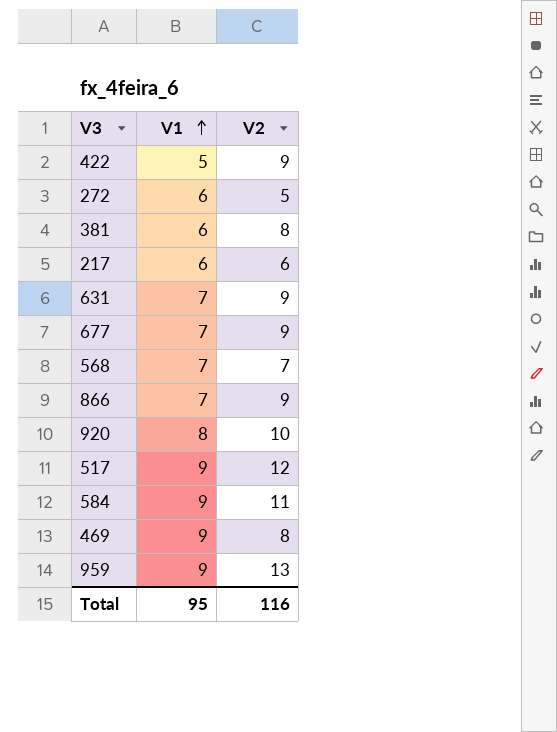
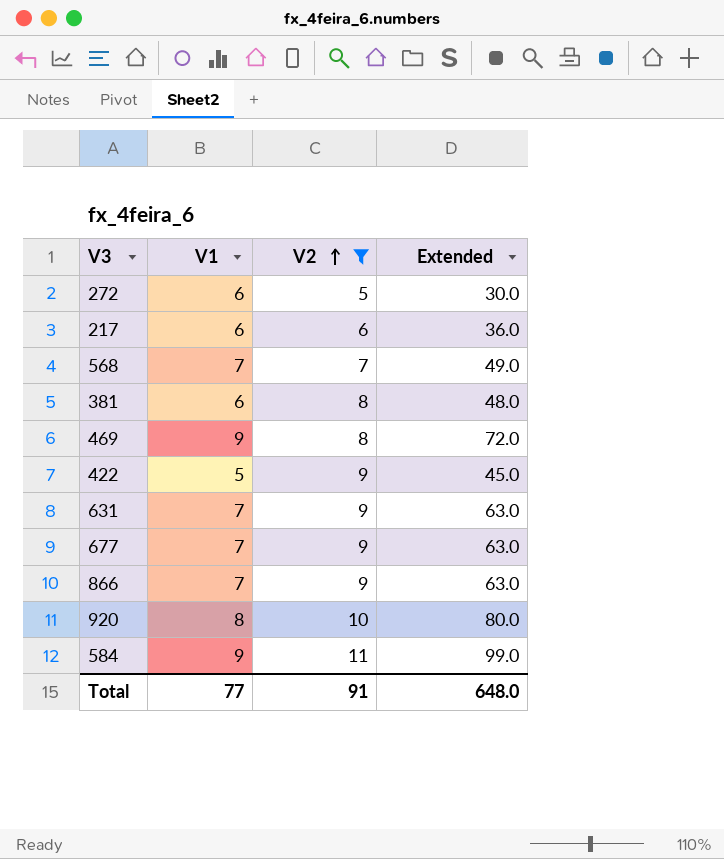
filter: none -> V2 <= 11
row order: V1 ascending -> V2 ascending
column Extended | formula: none -> [V1] * [V2]
Total | V1: 95 -> 77
Total | V2: 116 -> 91

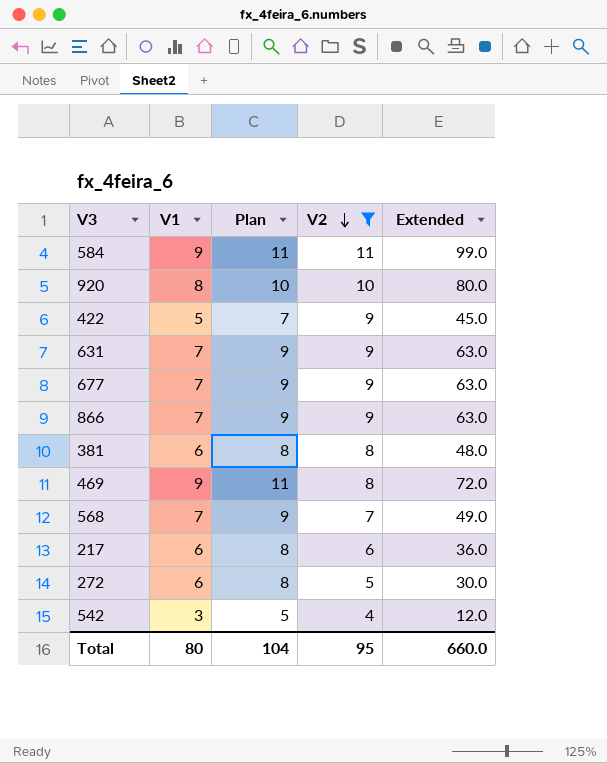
row order: V2 ascending -> V2 descending
column Plan | formula: none -> [V1] + 2
row 542: none -> 3 | 5 | 4 | 12.0
Total | V1: 77 -> 80
Total | V2: 91 -> 95
Total | Extended: 648.0 -> 660.0

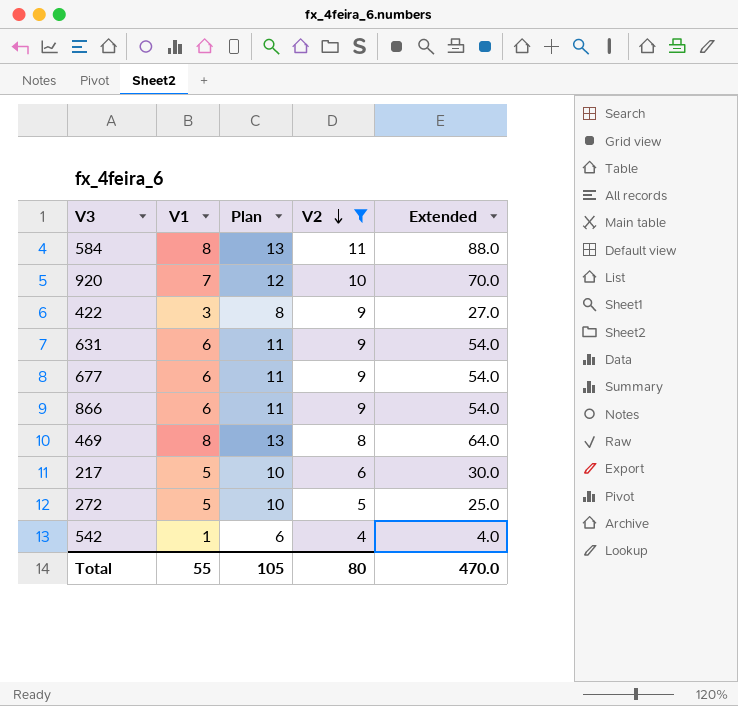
column Plan | formula: [V1] + 2 -> [V1] + 5
row 381: 6 | 8 | 8 | 48.0 -> none
row 568: 7 | 9 | 7 | 49.0 -> none
584 | V1: 9 -> 8
584 | Extended: 99.0 -> 88.0
920 | V1: 8 -> 7
920 | Extended: 80.0 -> 70.0
422 | V1: 5 -> 3
422 | Extended: 45.0 -> 27.0
631 | V1: 7 -> 6
631 | Extended: 63.0 -> 54.0
677 | V1: 7 -> 6
677 | Extended: 63.0 -> 54.0
866 | V1: 7 -> 6
866 | Extended: 63.0 -> 54.0
469 | V1: 9 -> 8
469 | Extended: 72.0 -> 64.0
217 | V1: 6 -> 5
217 | Extended: 36.0 -> 30.0
272 | V1: 6 -> 5
272 | Extended: 30.0 -> 25.0
542 | V1: 3 -> 1
542 | Extended: 12.0 -> 4.0
Total | V1: 80 -> 55
Total | Plan: 104 -> 105
Total | V2: 95 -> 80
Total | Extended: 660.0 -> 470.0

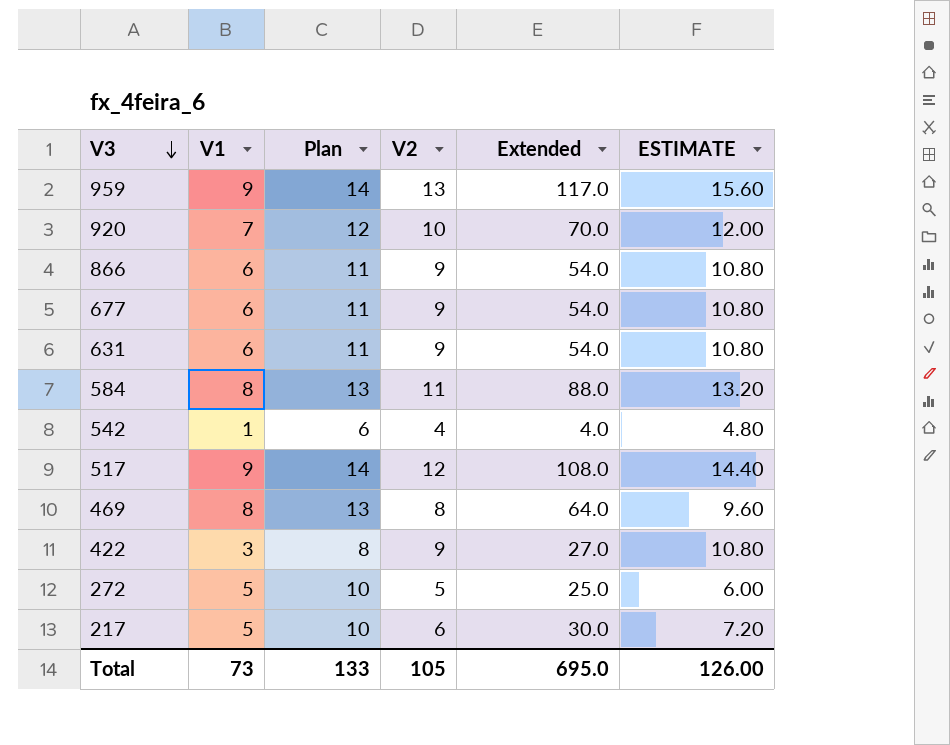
filter: V2 <= 11 -> none
row order: V2 descending -> V3 descending
column ESTIMATE | formula: none -> [V2] * 1.2
Total | V1: 55 -> 73
Total | Plan: 105 -> 133
Total | V2: 80 -> 105
Total | Extended: 470.0 -> 695.0

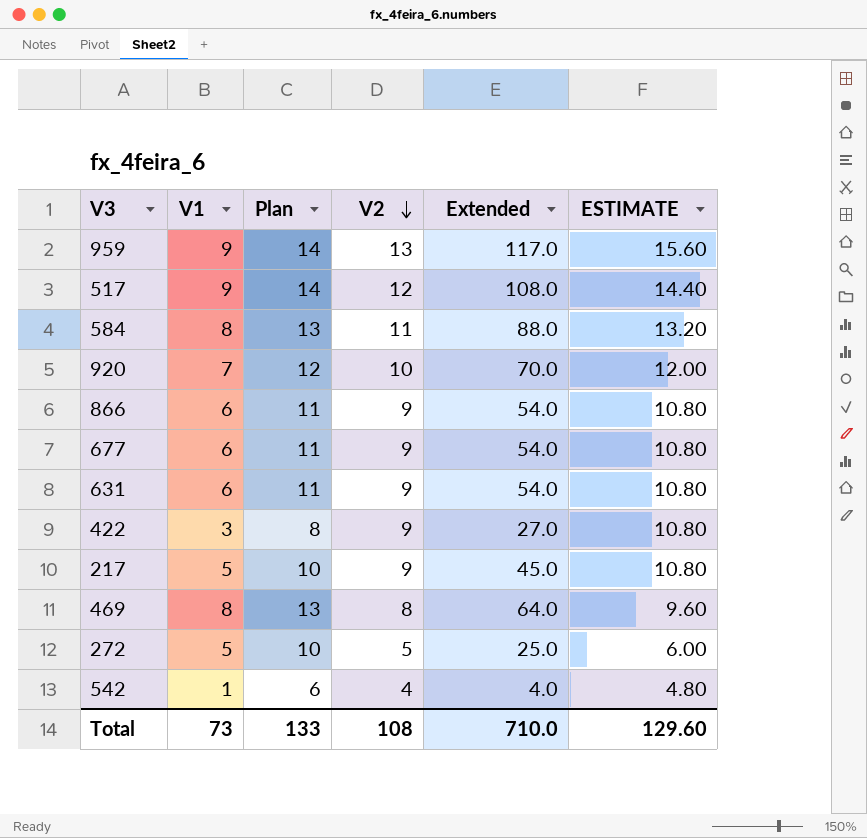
row order: V3 descending -> V2 descending
217 | V2: 6 -> 9
217 | Extended: 30.0 -> 45.0
217 | ESTIMATE: 7.20 -> 10.80
Total | V2: 105 -> 108
Total | Extended: 695.0 -> 710.0
Total | ESTIMATE: 126.00 -> 129.60

